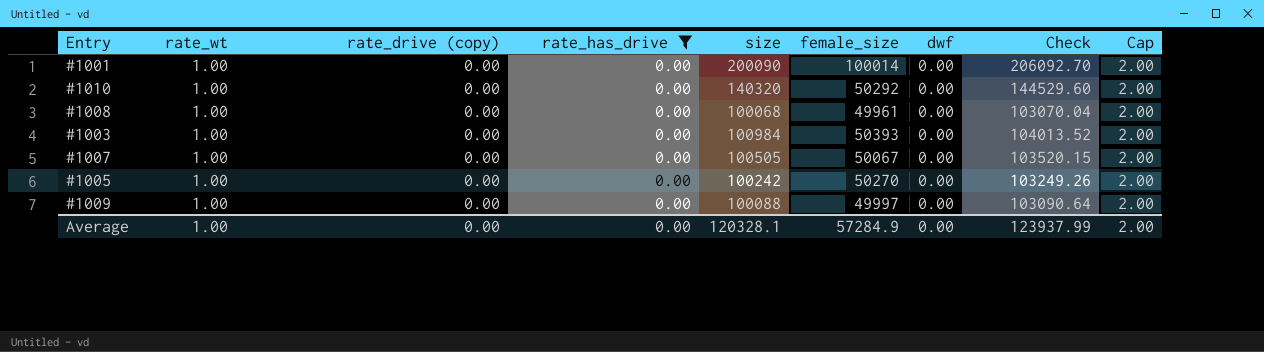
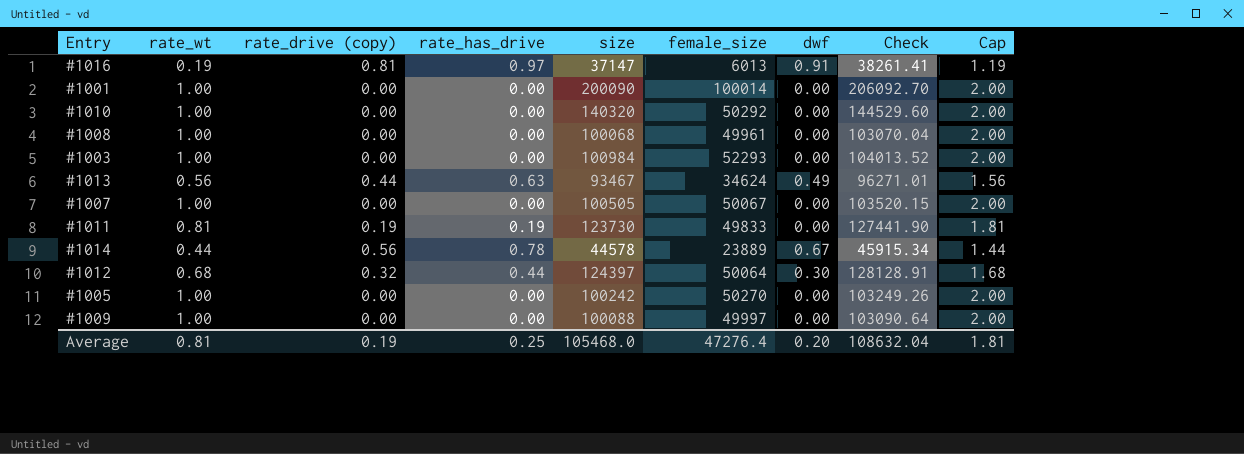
filter: rate_has_drive = 0.00 -> none
#1003 | female_size: 50393 -> 52293
Average | rate_wt: 1.00 -> 0.81
Average | rate_drive (copy): 0.00 -> 0.19
Average | rate_has_drive: 0.00 -> 0.25
Average | size: 120328.1 -> 105468.0
Average | female_size: 57284.9 -> 47276.4
Average | dwf: 0.00 -> 0.20
Average | Check: 123937.99 -> 108632.04
Average | Cap: 2.00 -> 1.81

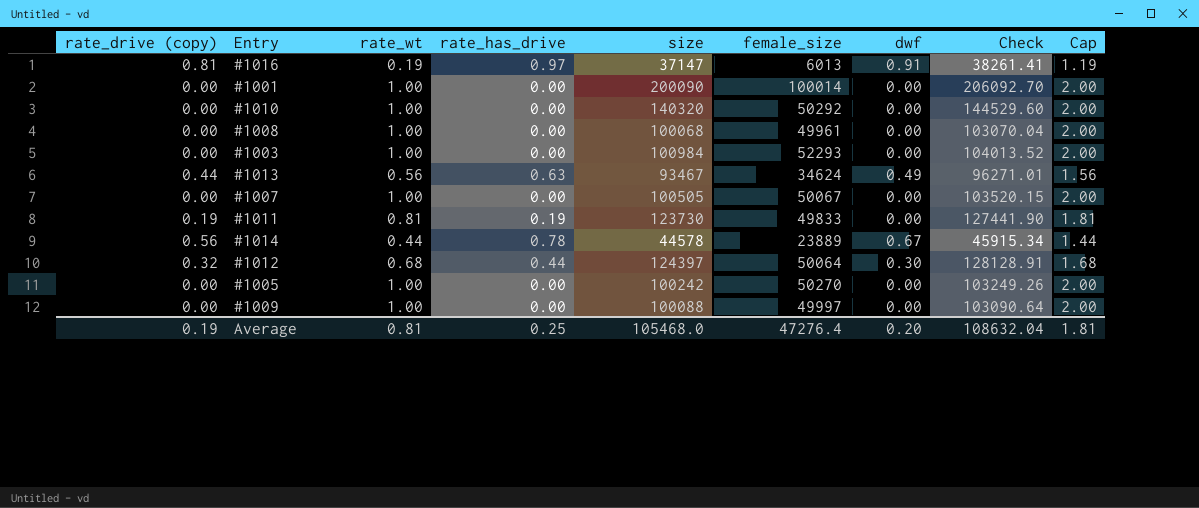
column rate_drive (copy) | position: 3 -> 1

